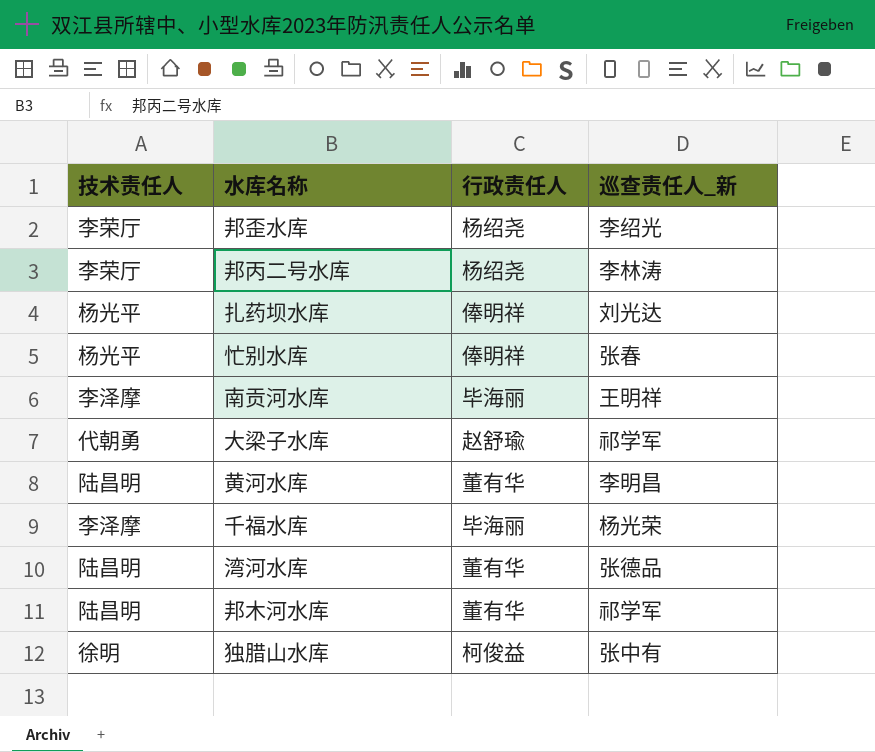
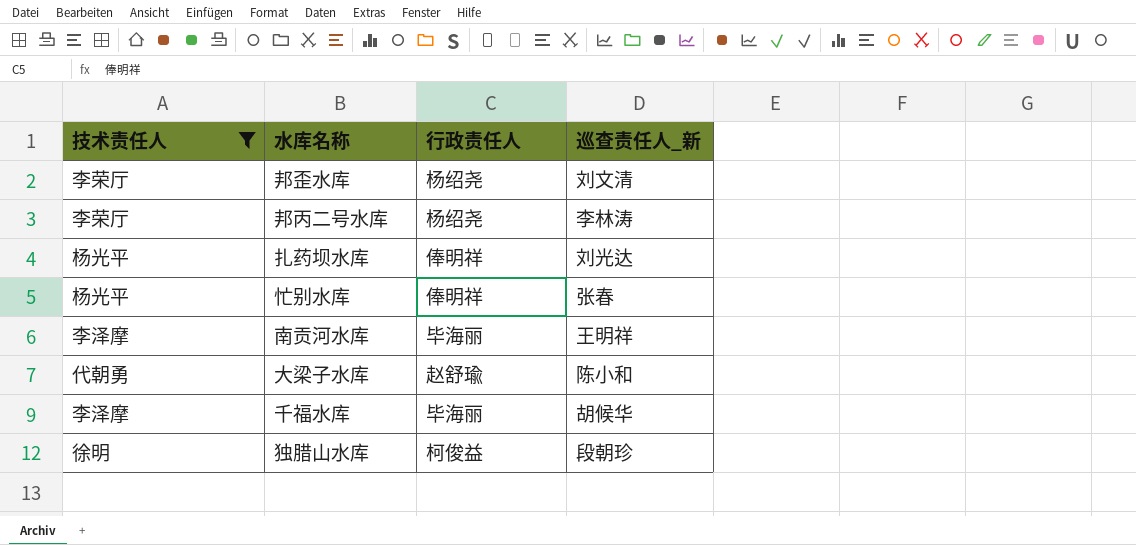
filter: none -> 技术责任人 != 陆昌明
邦歪水库 | 巡查责任人_新: 李绍光 -> 刘文清
大梁子水库 | 巡查责任人_新: 祁学军 -> 陈小和
千福水库 | 巡查责任人_新: 杨光荣 -> 胡候华
独腊山水库 | 巡查责任人_新: 张中有 -> 段朝珍

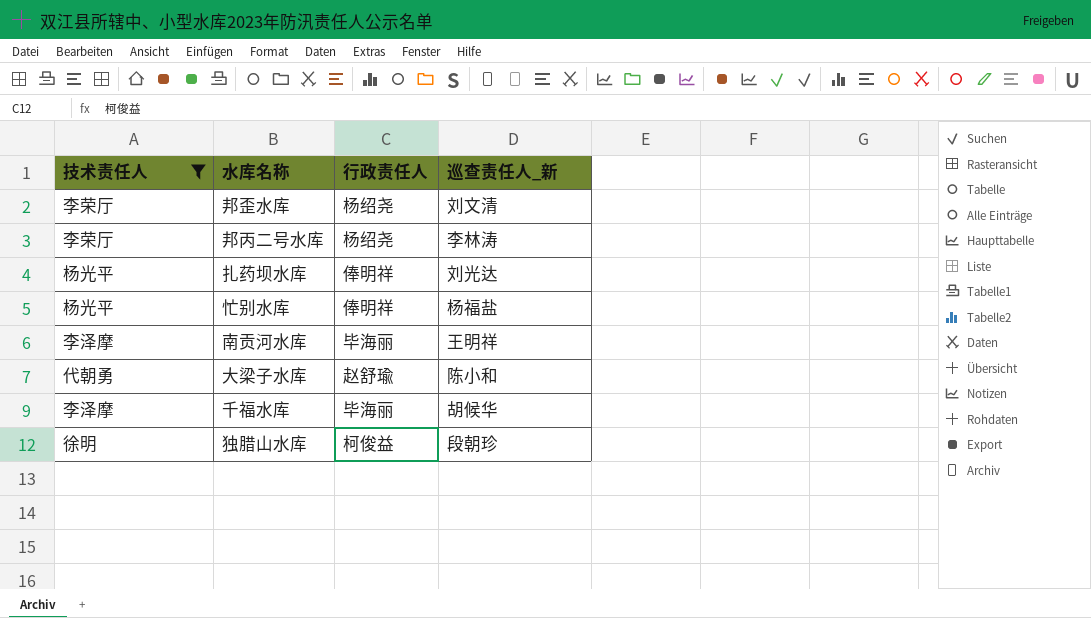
忙别水库 | 巡查责任人_新: 张春 -> 杨福盐

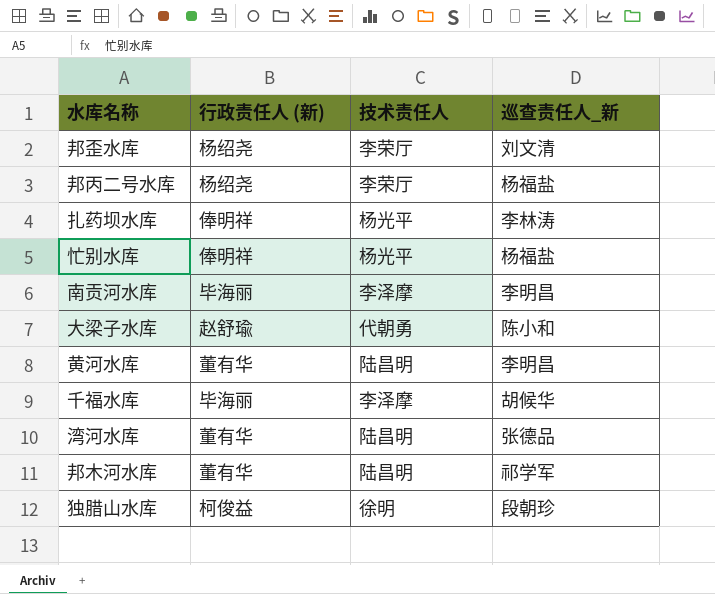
filter: 技术责任人 != 陆昌明 -> none
column name: 行政责任人 -> 行政责任人 (新)
column 技术责任人 | position: 1 -> 3
邦丙二号水库 | 巡查责任人_新: 李林涛 -> 杨福盐
扎药坝水库 | 巡查责任人_新: 刘光达 -> 李林涛
南贡河水库 | 巡查责任人_新: 王明祥 -> 李明昌

